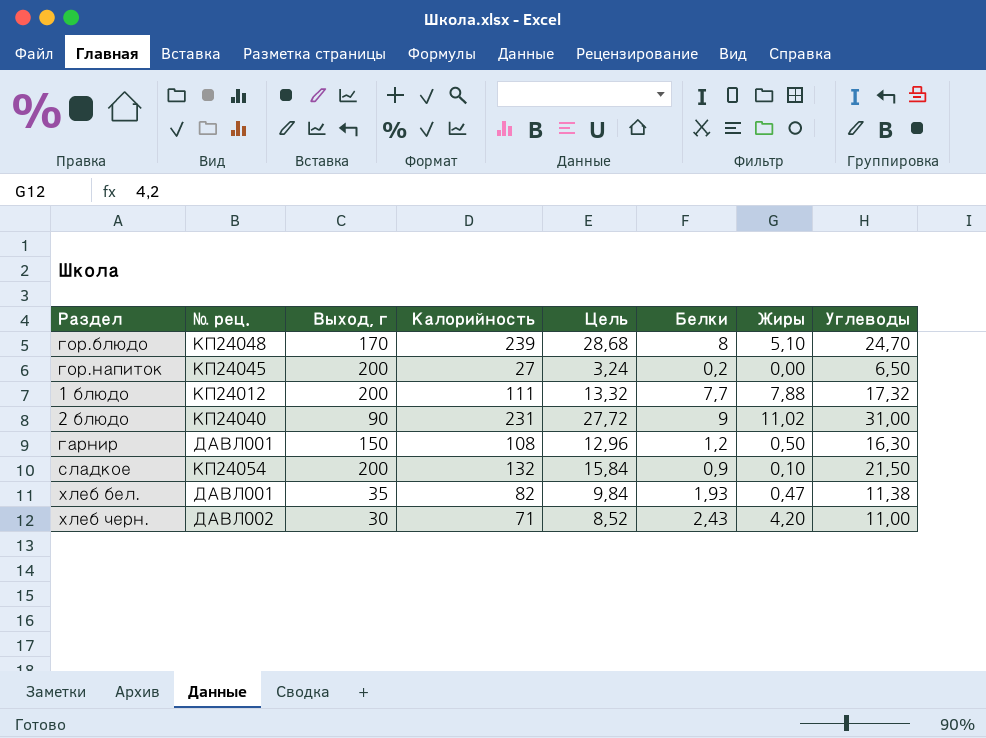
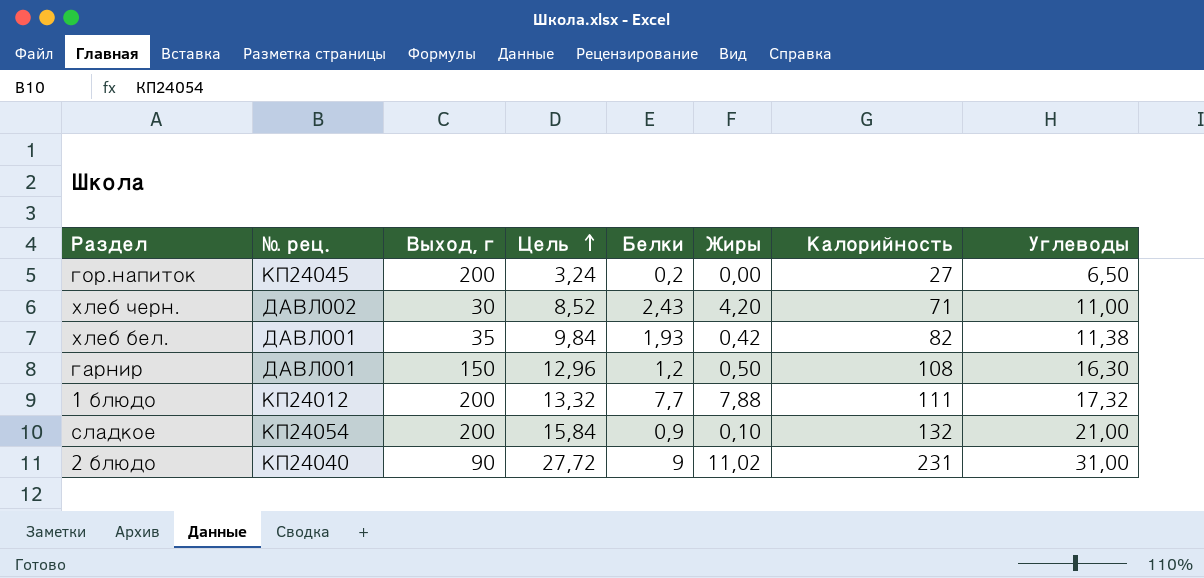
row order: none -> Цель ascending
column Калорийность | position: 4 -> 7
row гор.блюдо: КП24048 | 170 | 239 | 28,68 | 8 | 5,10 | 24,70 -> none
хлеб бел. | Жиры: 0,47 -> 0,42
сладкое | Углеводы: 21,50 -> 21,00

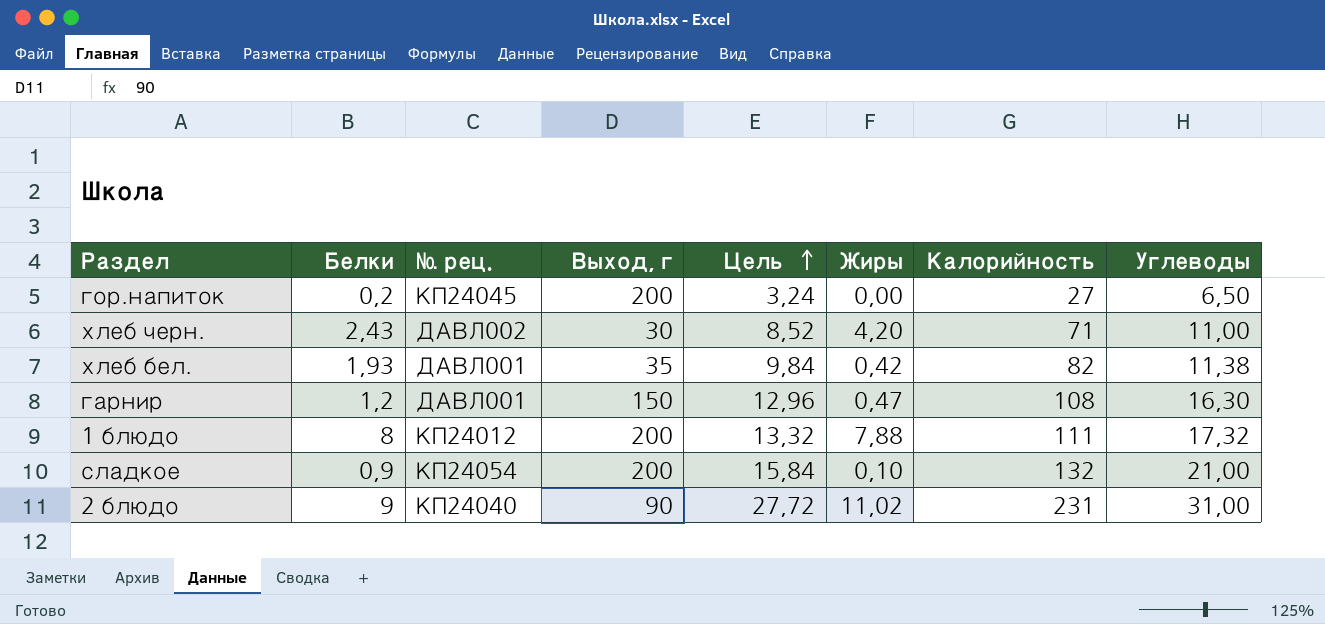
column Белки | position: 5 -> 2
гарнир | Жиры: 0,50 -> 0,47
1 блюдо | Белки: 7,7 -> 8

